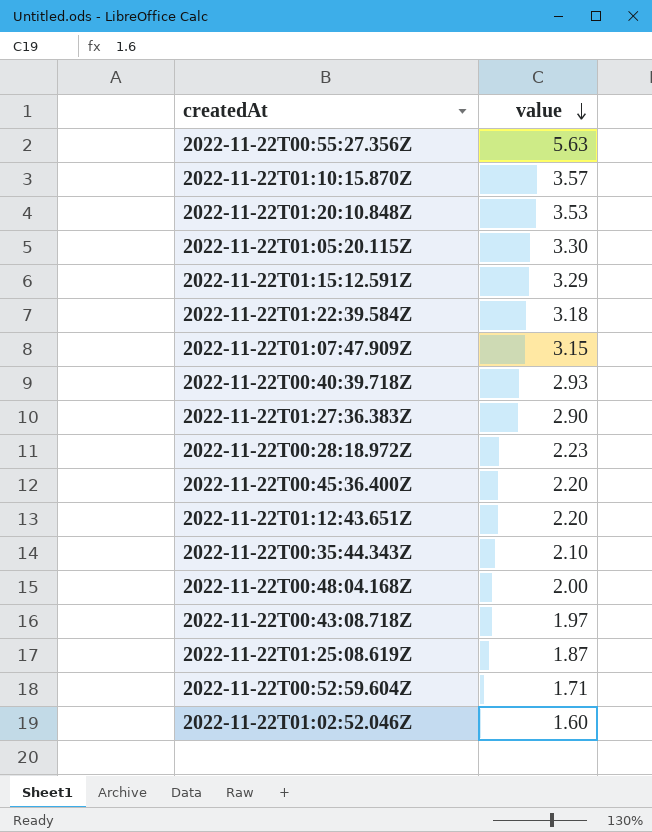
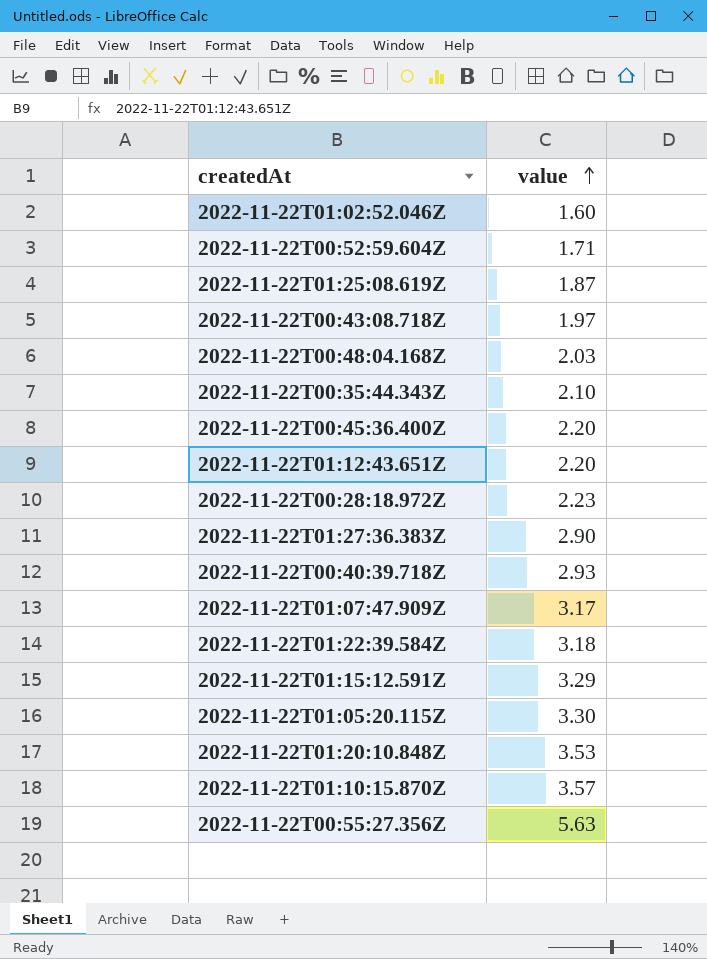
row order: value descending -> value ascending
2022-11-22T00:48:04.168Z | value: 2.00 -> 2.03
2022-11-22T01:07:47.909Z | value: 3.15 -> 3.17

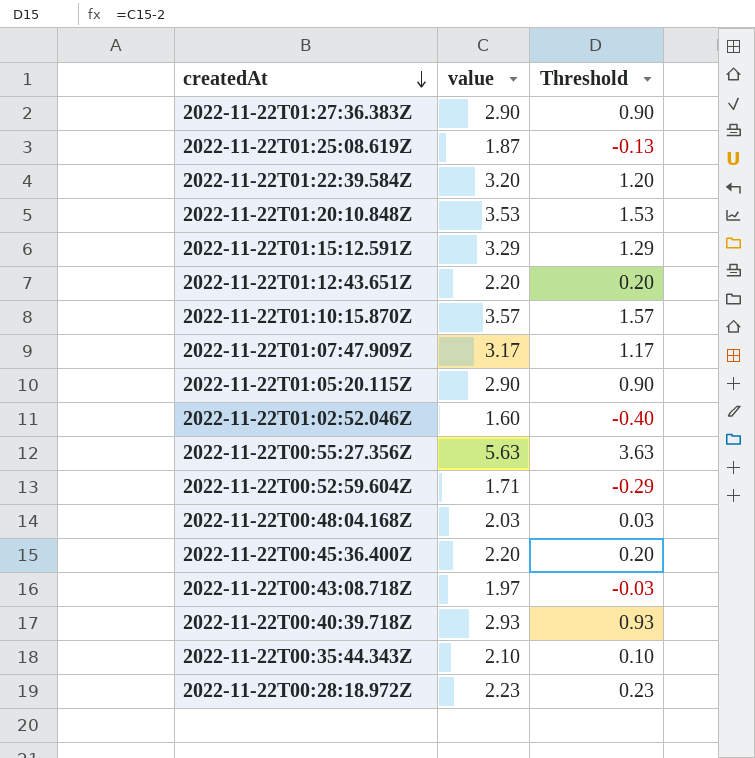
row order: value ascending -> createdAt descending
column Threshold | formula: none -> [value] - 2
2022-11-22T01:22:39.584Z | value: 3.18 -> 3.20
2022-11-22T01:05:20.115Z | value: 3.30 -> 2.90

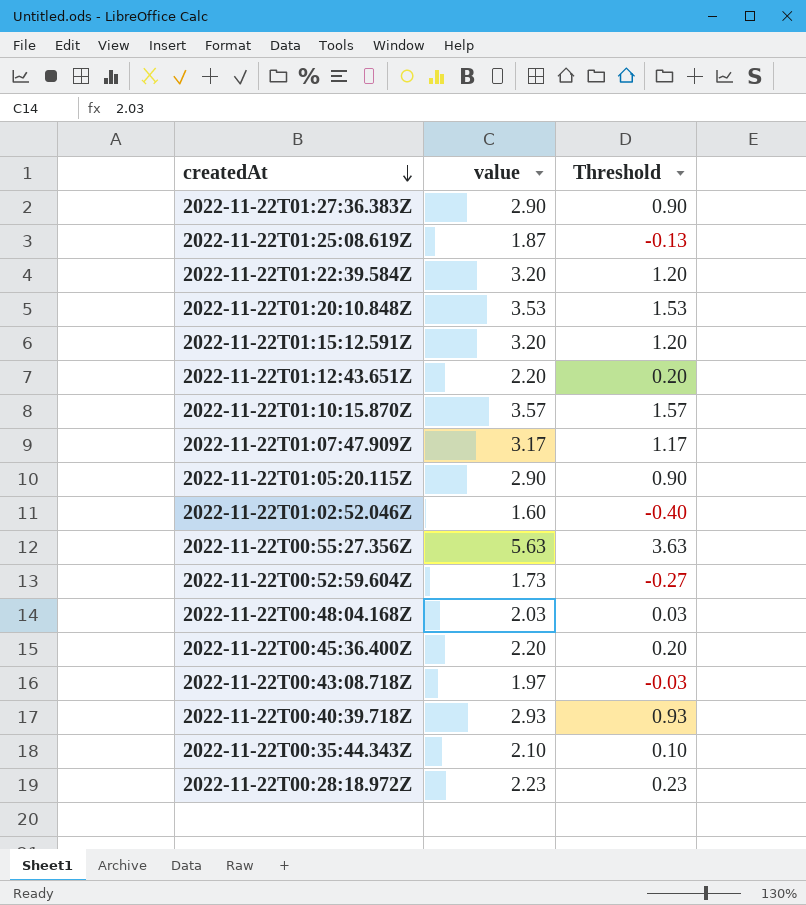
2022-11-22T01:15:12.591Z | value: 3.29 -> 3.20
2022-11-22T01:15:12.591Z | Threshold: 1.29 -> 1.20
2022-11-22T00:52:59.604Z | value: 1.71 -> 1.73
2022-11-22T00:52:59.604Z | Threshold: -0.29 -> -0.27

